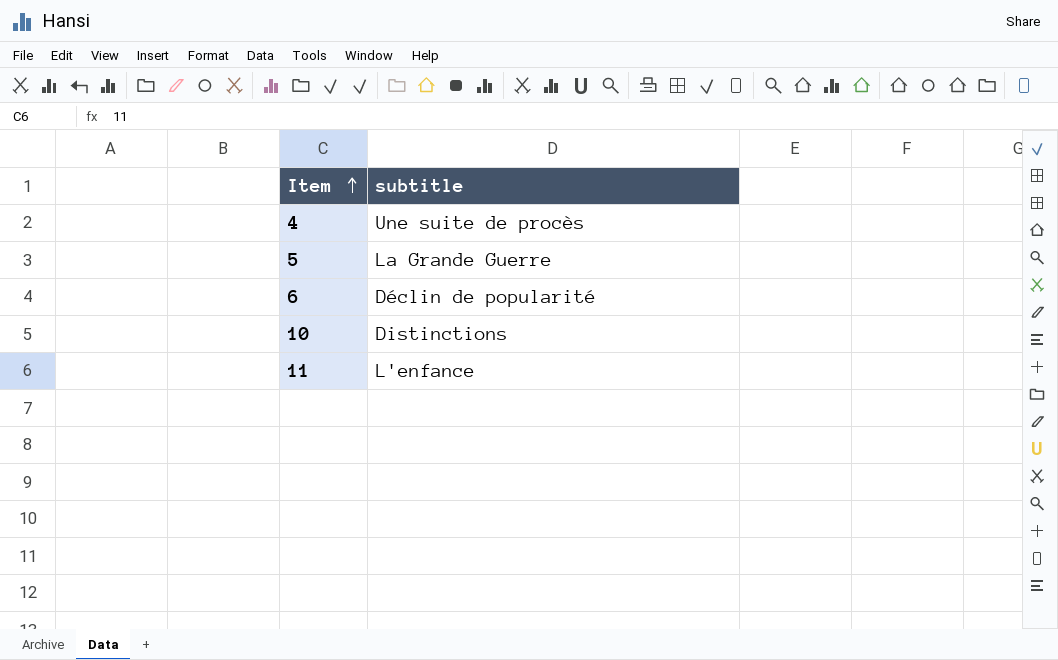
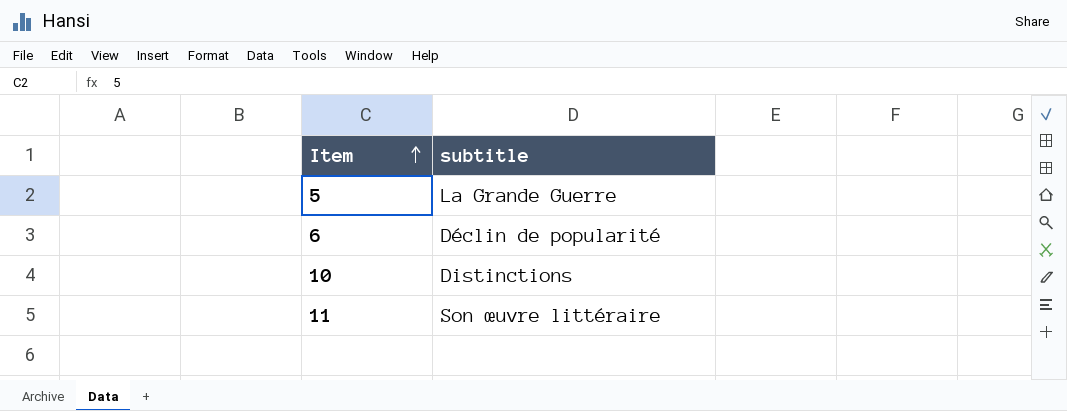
row 4: Une suite de procès -> none
11 | subtitle: L'enfance -> Son œuvre littéraire

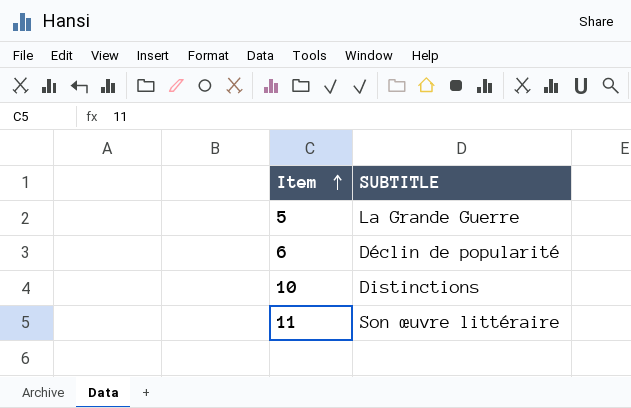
column name: subtitle -> SUBTITLE

